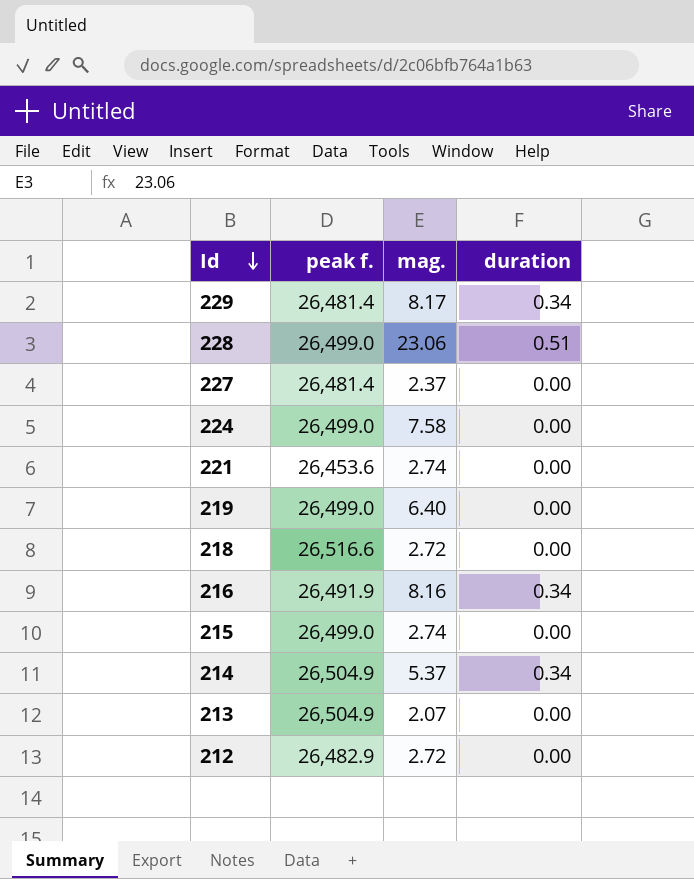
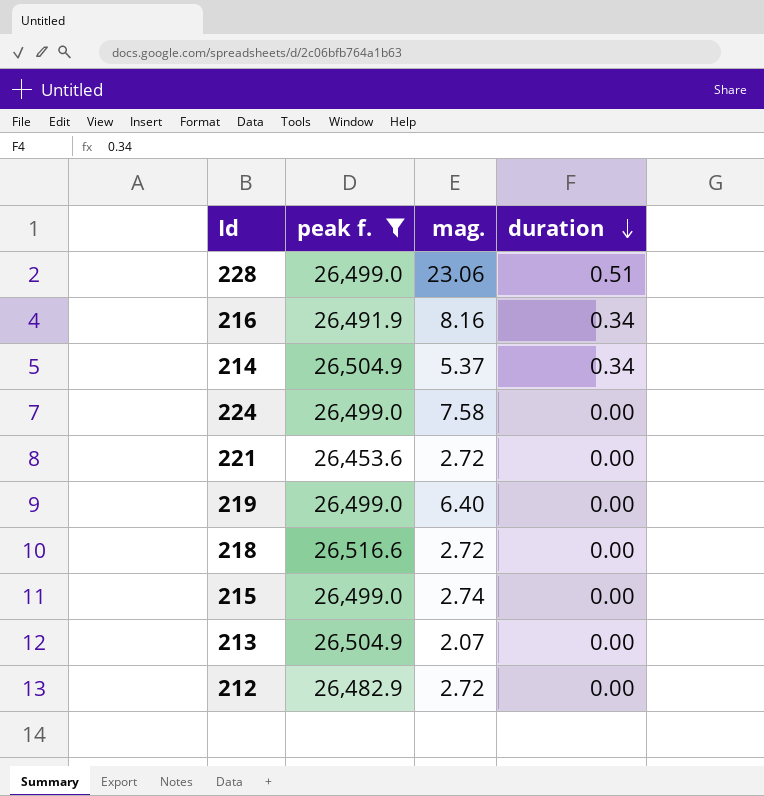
filter: none -> peak f. != 26,481.4
row order: Id descending -> duration descending
221 | mag.: 2.74 -> 2.72

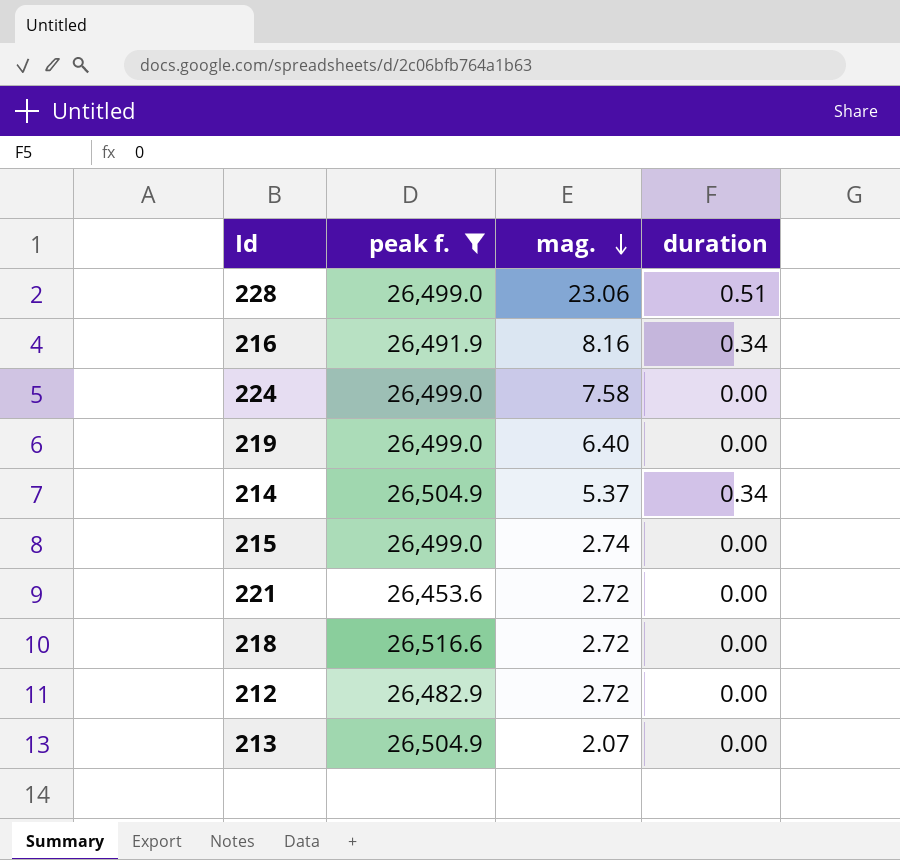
row order: duration descending -> mag. descending

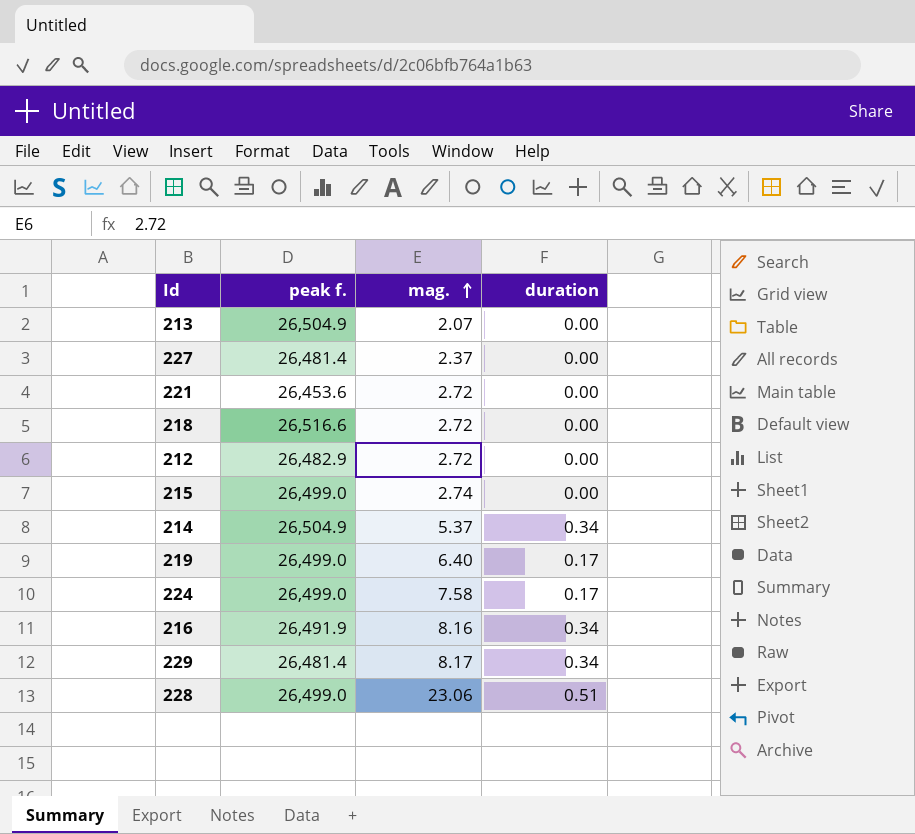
filter: peak f. != 26,481.4 -> none
row order: mag. descending -> mag. ascending
219 | duration: 0.00 -> 0.17
224 | duration: 0.00 -> 0.17

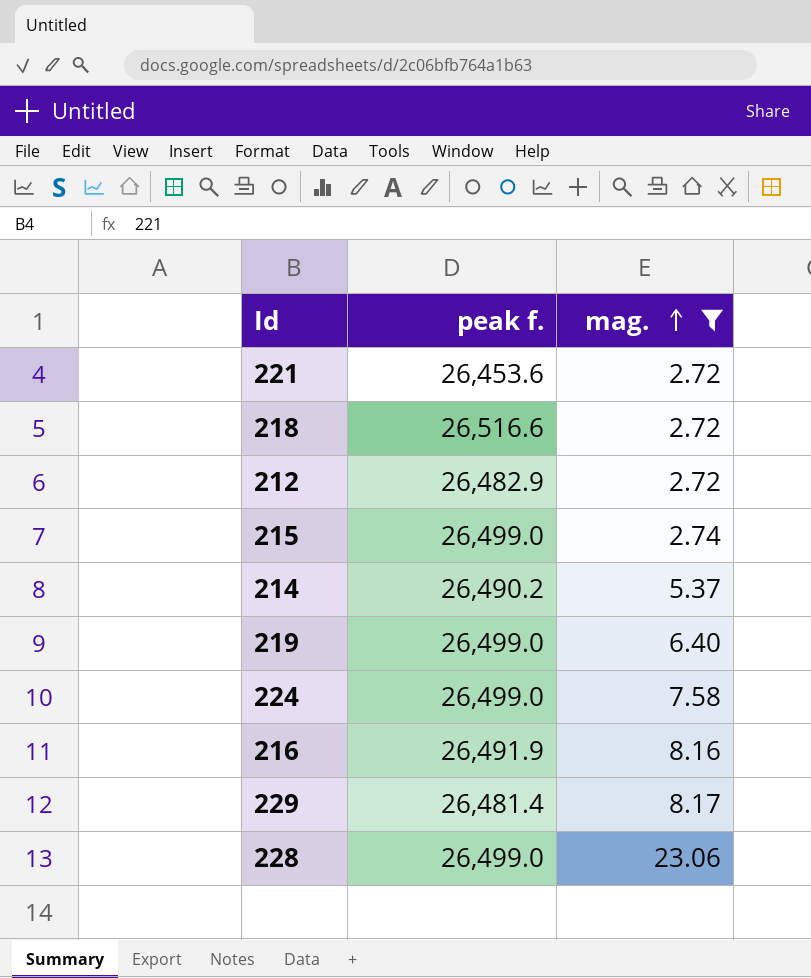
filter: none -> mag. >= 2.72
column duration | position: 4 -> none
214 | peak f.: 26,504.9 -> 26,490.2

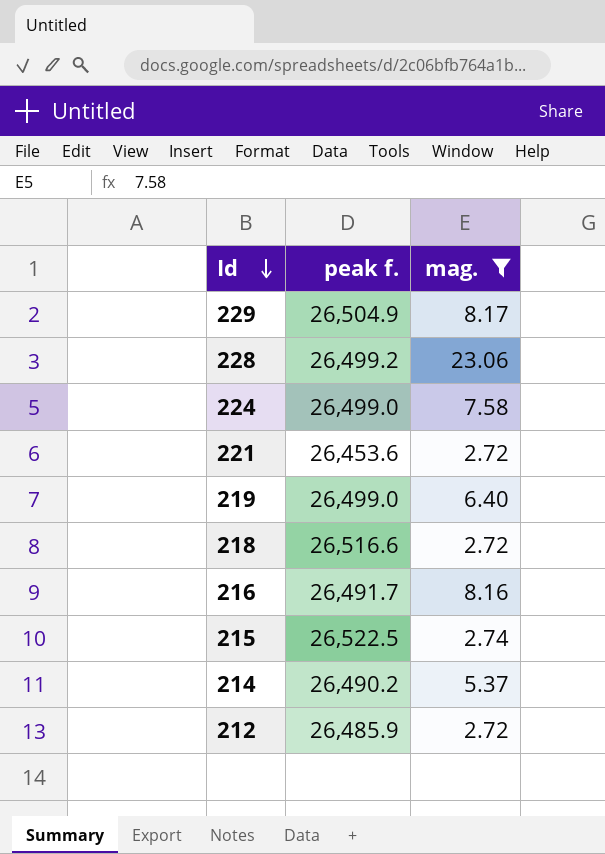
row order: mag. ascending -> Id descending
229 | peak f.: 26,481.4 -> 26,504.9
228 | peak f.: 26,499.0 -> 26,499.2
216 | peak f.: 26,491.9 -> 26,491.7
215 | peak f.: 26,499.0 -> 26,522.5
212 | peak f.: 26,482.9 -> 26,485.9

